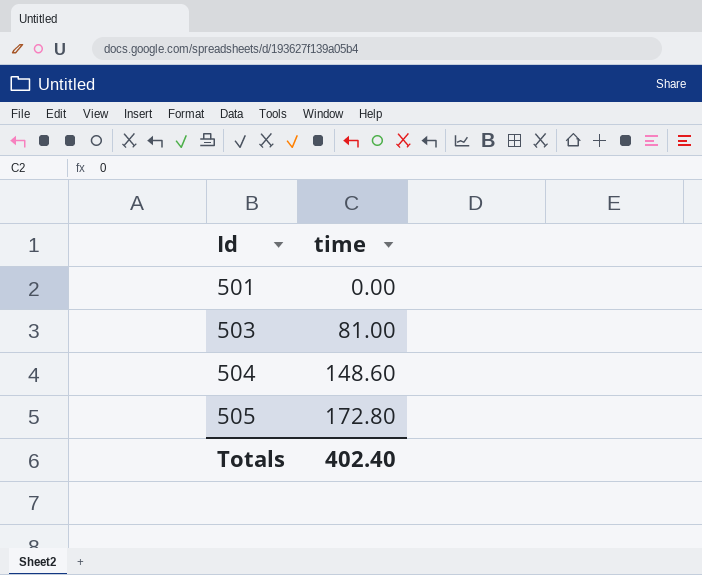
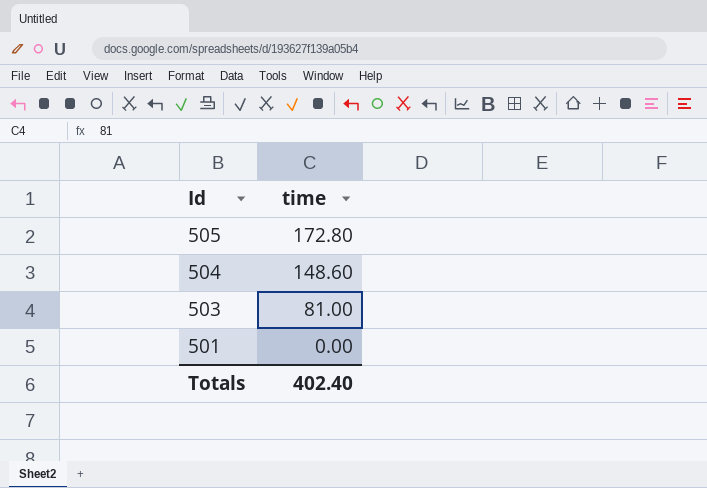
row order: Id ascending -> Id descending

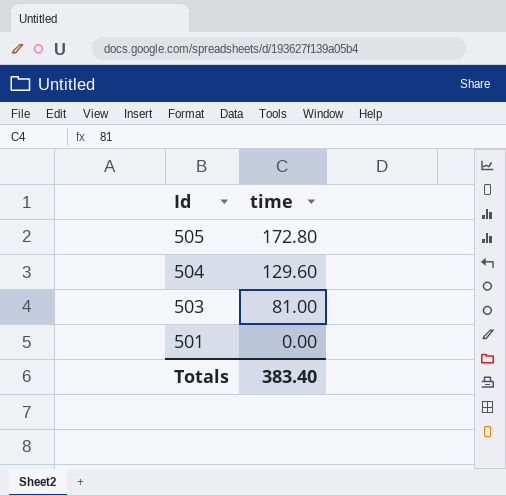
504 | time: 148.60 -> 129.60
Totals | time: 402.40 -> 383.40

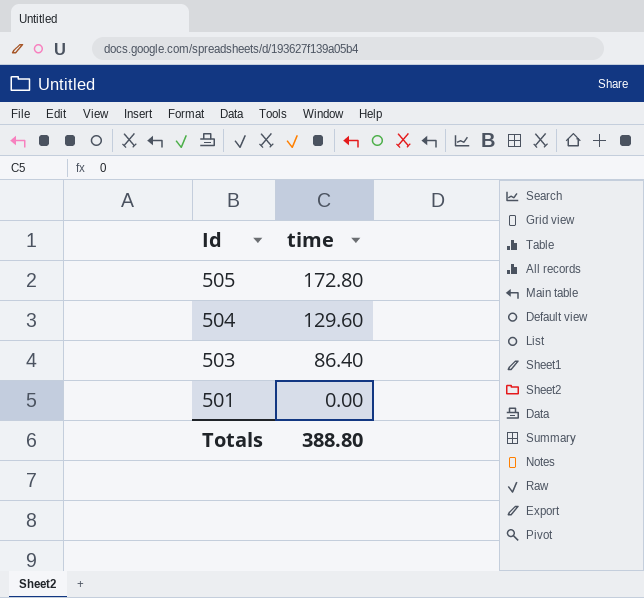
503 | time: 81.00 -> 86.40
Totals | time: 383.40 -> 388.80

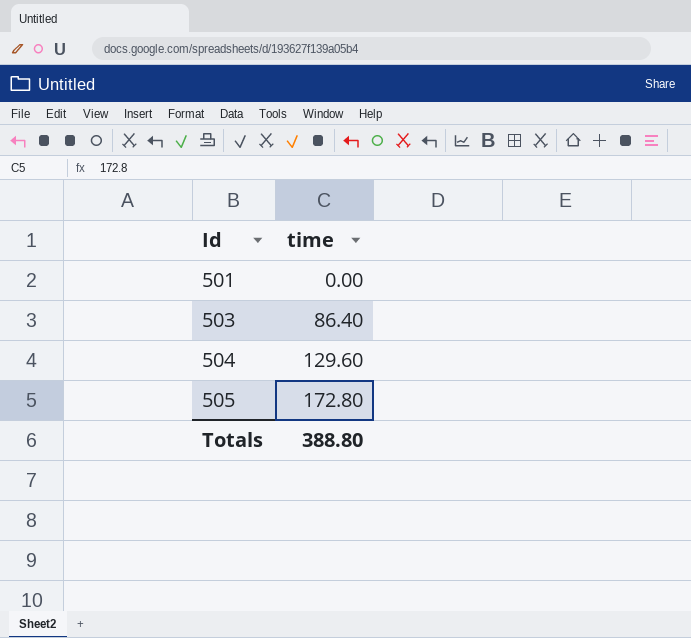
row order: Id descending -> Id ascending

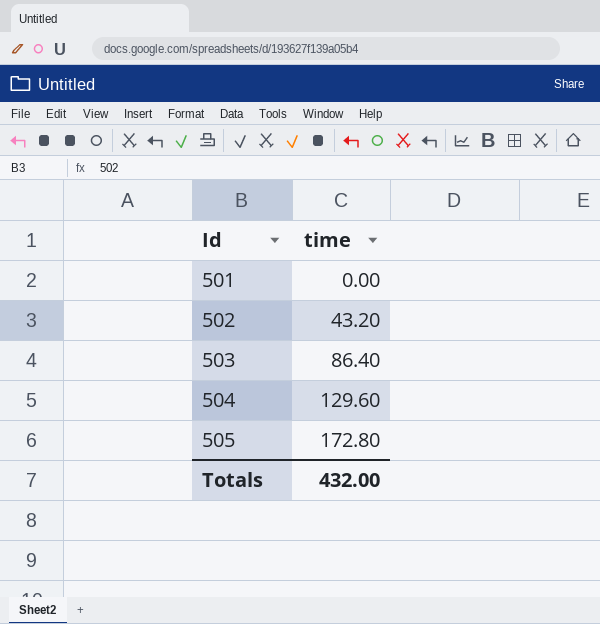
row 502: none -> 43.20
Totals | time: 388.80 -> 432.00

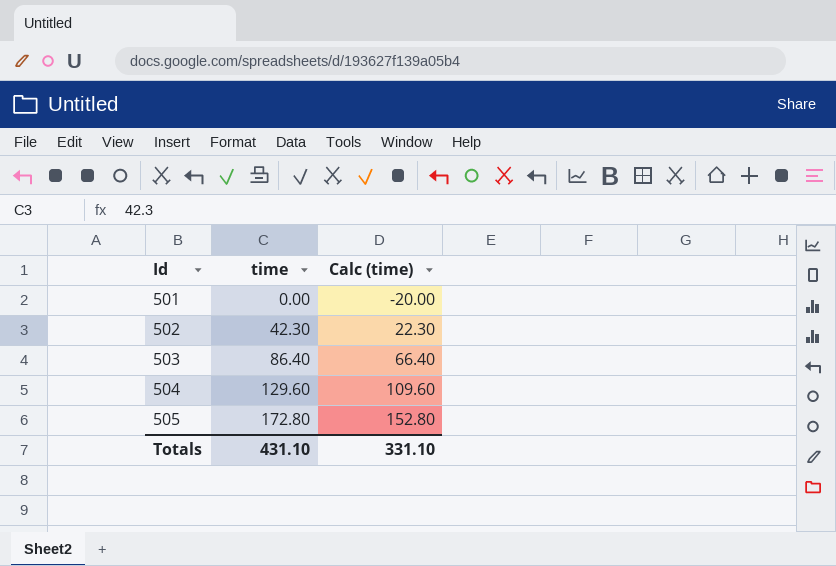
column Calc (time) | formula: none -> [time] - 20
502 | time: 43.20 -> 42.30
Totals | time: 432.00 -> 431.10

